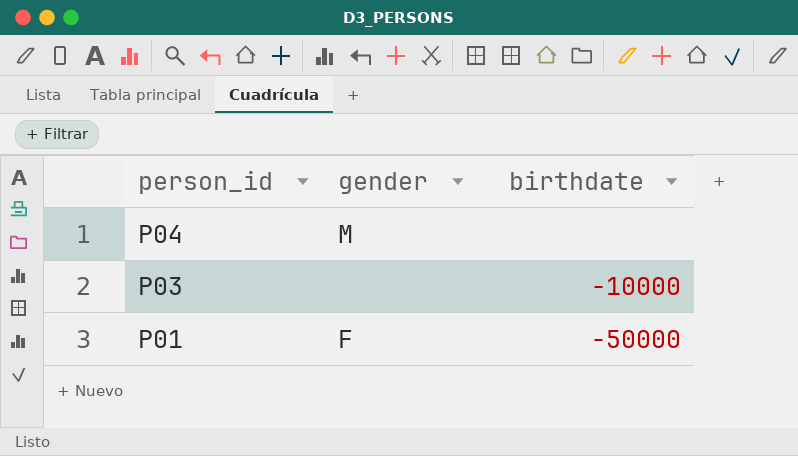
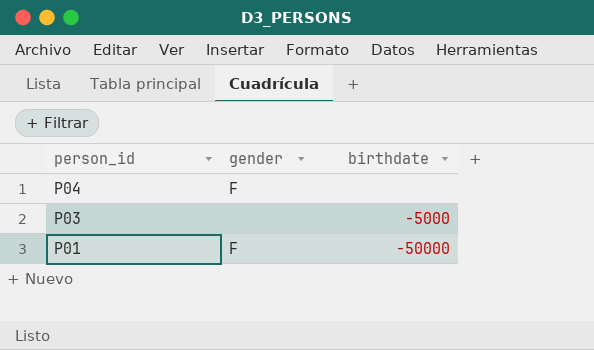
P04 | gender: M -> F
P03 | birthdate: -10000 -> -5000

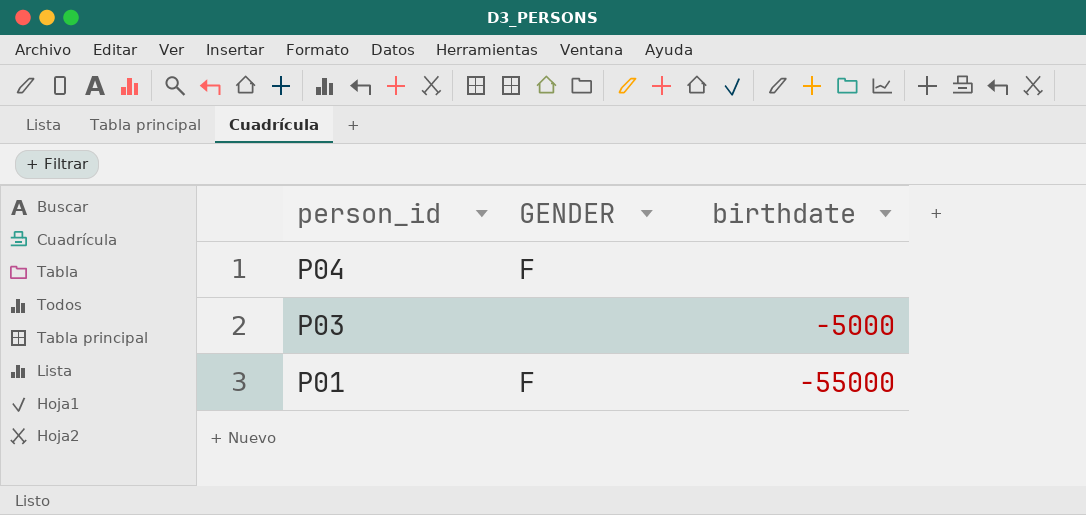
column name: gender -> GENDER
P01 | birthdate: -50000 -> -55000

